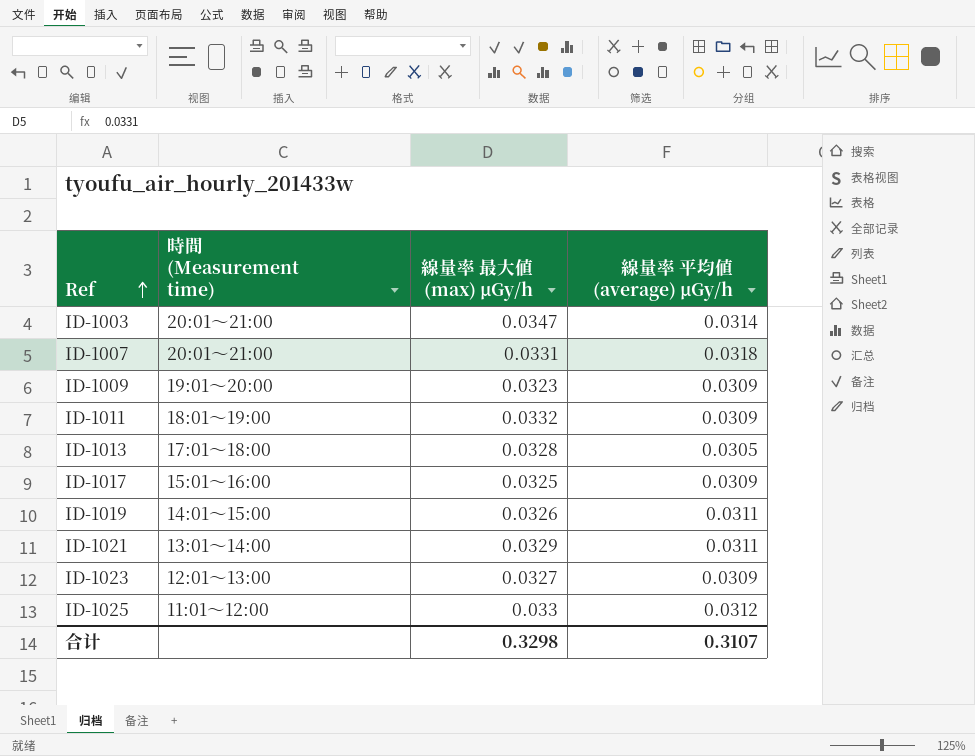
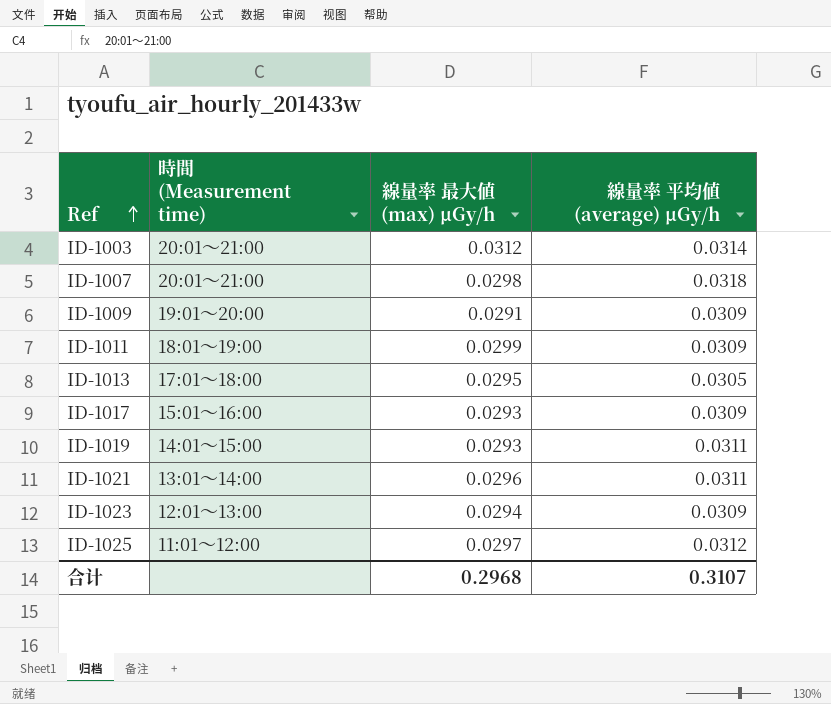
ID-1003 | 線量率 最大値 (max) μGy/h: 0.0347 -> 0.0312
ID-1007 | 線量率 最大値 (max) μGy/h: 0.0331 -> 0.0298
ID-1009 | 線量率 最大値 (max) μGy/h: 0.0323 -> 0.0291
ID-1011 | 線量率 最大値 (max) μGy/h: 0.0332 -> 0.0299
ID-1013 | 線量率 最大値 (max) μGy/h: 0.0328 -> 0.0295
ID-1017 | 線量率 最大値 (max) μGy/h: 0.0325 -> 0.0293
ID-1019 | 線量率 最大値 (max) μGy/h: 0.0326 -> 0.0293
ID-1021 | 線量率 最大値 (max) μGy/h: 0.0329 -> 0.0296
ID-1023 | 線量率 最大値 (max) μGy/h: 0.0327 -> 0.0294
ID-1025 | 線量率 最大値 (max) μGy/h: 0.033 -> 0.0297
合计 | 線量率 最大値 (max) μGy/h: 0.3298 -> 0.2968

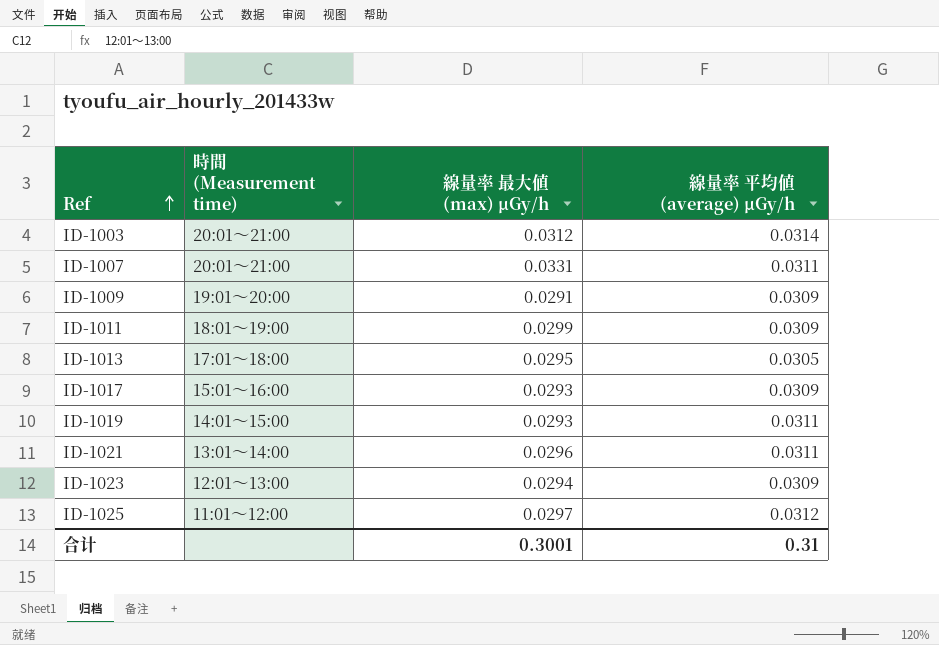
ID-1007 | 線量率 最大値 (max) μGy/h: 0.0298 -> 0.0331
ID-1007 | 線量率 平均値 (average) μGy/h: 0.0318 -> 0.0311
合计 | 線量率 最大値 (max) μGy/h: 0.2968 -> 0.3001
合计 | 線量率 平均値 (average) μGy/h: 0.3107 -> 0.31

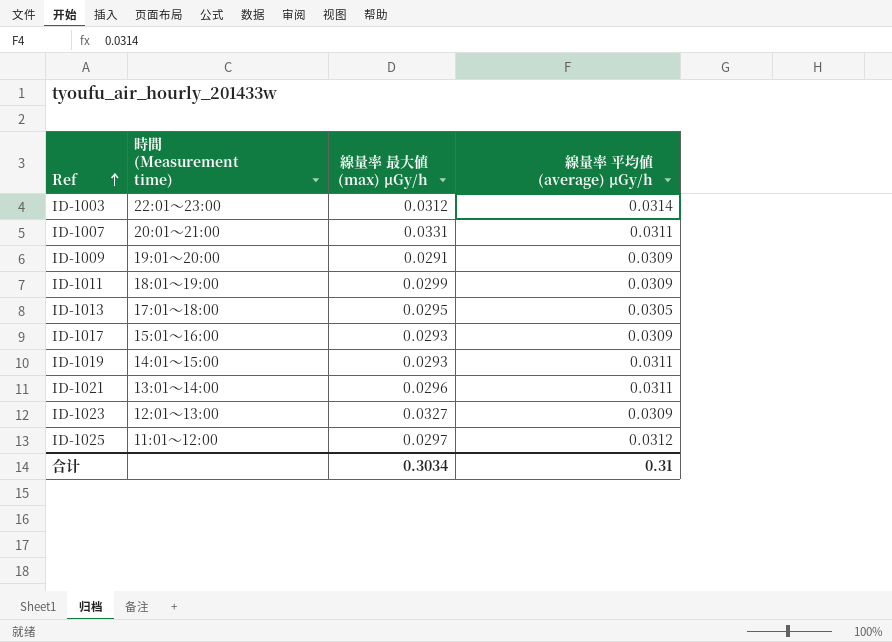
ID-1003 | 時間 (Measurement time): 20:01～21:00 -> 22:01～23:00
ID-1023 | 線量率 最大値 (max) μGy/h: 0.0294 -> 0.0327
合计 | 線量率 最大値 (max) μGy/h: 0.3001 -> 0.3034

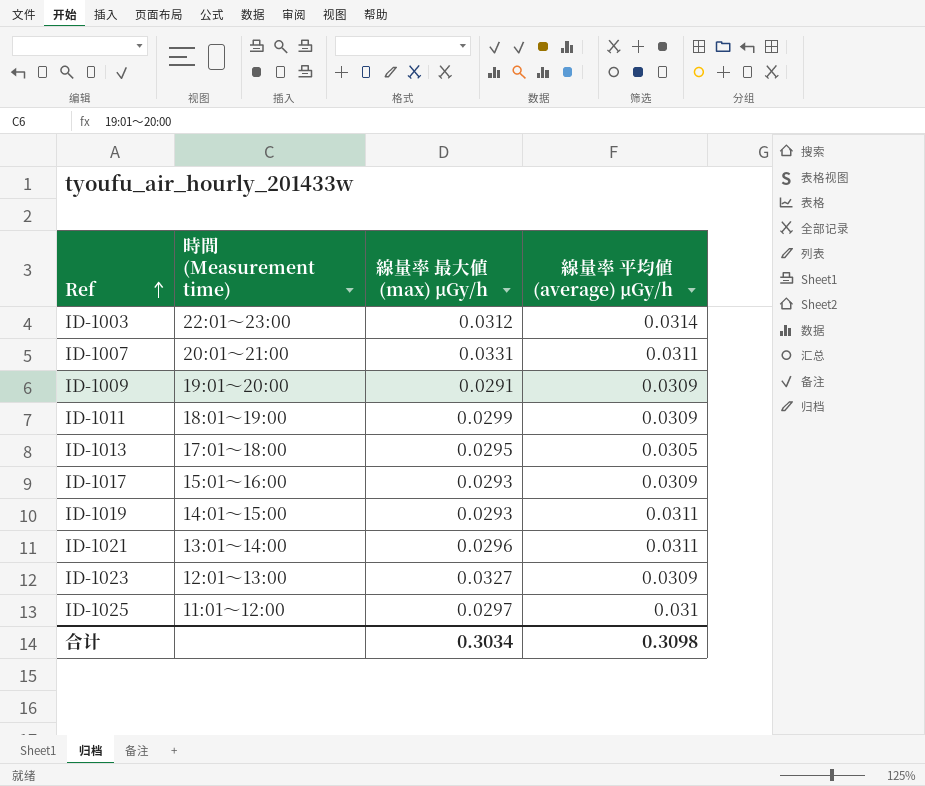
ID-1025 | 線量率 平均値 (average) μGy/h: 0.0312 -> 0.031
合计 | 線量率 平均値 (average) μGy/h: 0.31 -> 0.3098

